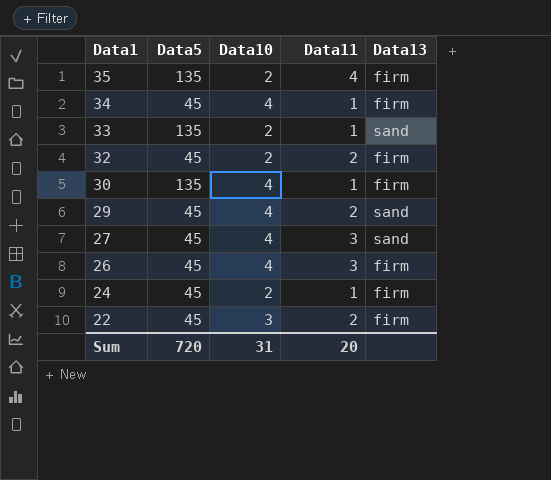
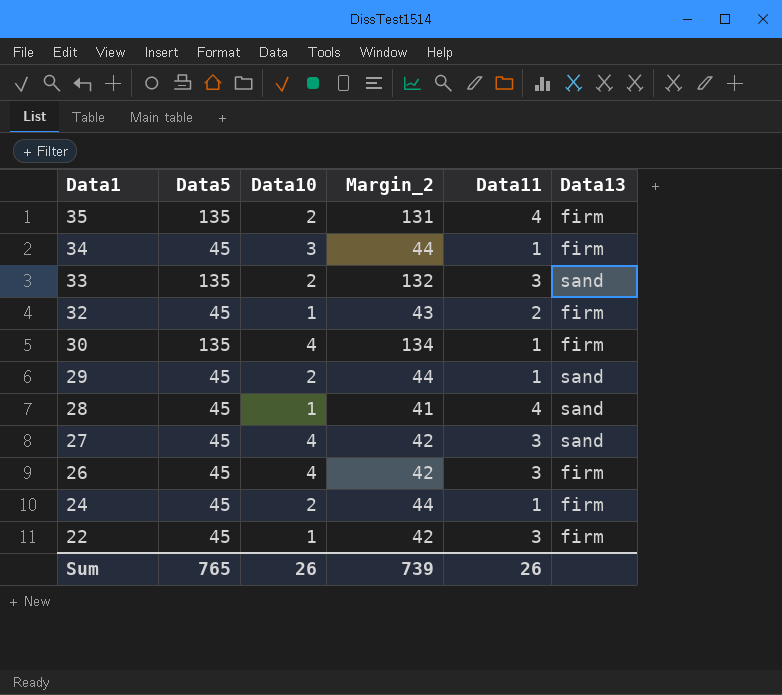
column Margin_2 | formula: none -> [Data5] - [Data11]
34 | Data10: 4 -> 3
33 | Data11: 1 -> 3
32 | Data10: 2 -> 1
29 | Data10: 4 -> 2
29 | Data11: 2 -> 1
row 28: none -> 45 | 1 | 41 | 4 | sand
22 | Data10: 3 -> 1
22 | Data11: 2 -> 3
Sum | Data5: 720 -> 765
Sum | Data10: 31 -> 26
Sum | Data11: 20 -> 26

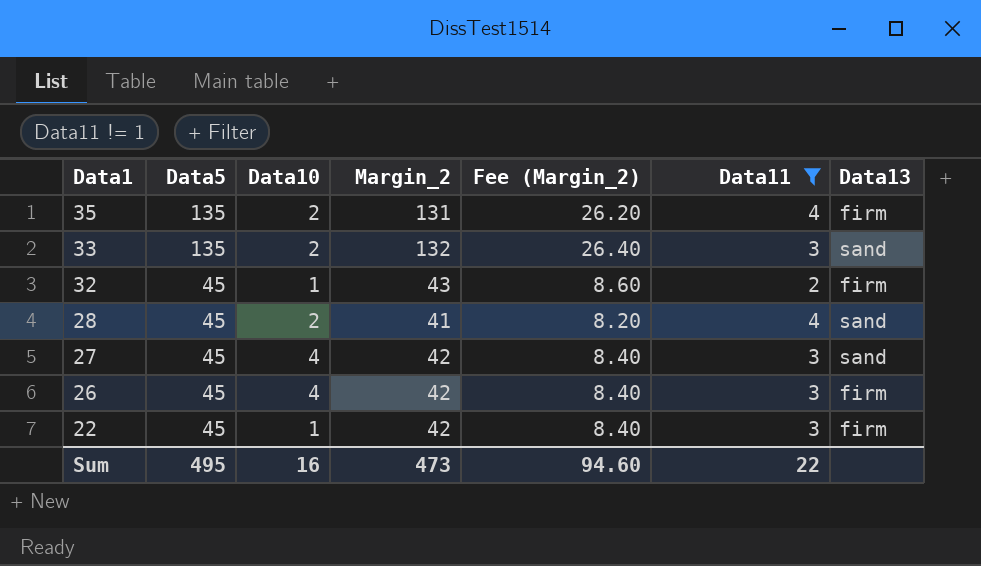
filter: none -> Data11 != 1
column Fee (Margin_2) | formula: none -> [Margin_2] * 0.2
28 | Data10: 1 -> 2
Sum | Data5: 765 -> 495
Sum | Data10: 26 -> 16
Sum | Margin_2: 739 -> 473
Sum | Data11: 26 -> 22

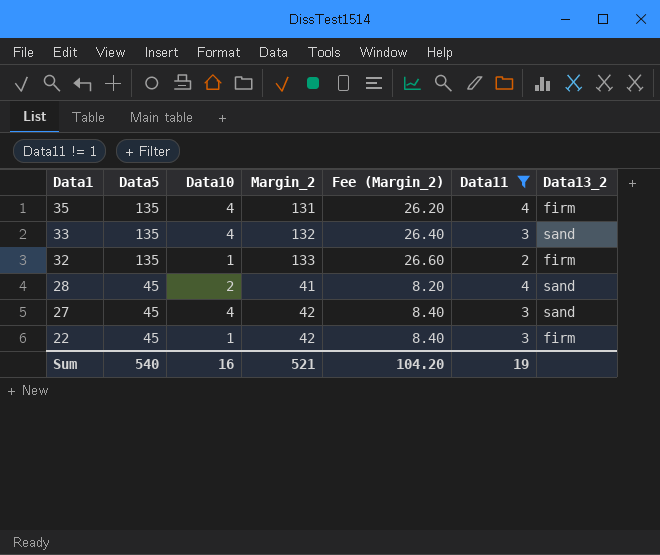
column name: Data13 -> Data13_2
row 26: 45 | 4 | 42 | 8.40 | 3 | firm -> none
35 | Data10: 2 -> 4
33 | Data10: 2 -> 4
32 | Data5: 45 -> 135
32 | Margin_2: 43 -> 133
32 | Fee (Margin_2): 8.60 -> 26.60
Sum | Data5: 495 -> 540
Sum | Margin_2: 473 -> 521
Sum | Fee (Margin_2): 94.60 -> 104.20
Sum | Data11: 22 -> 19

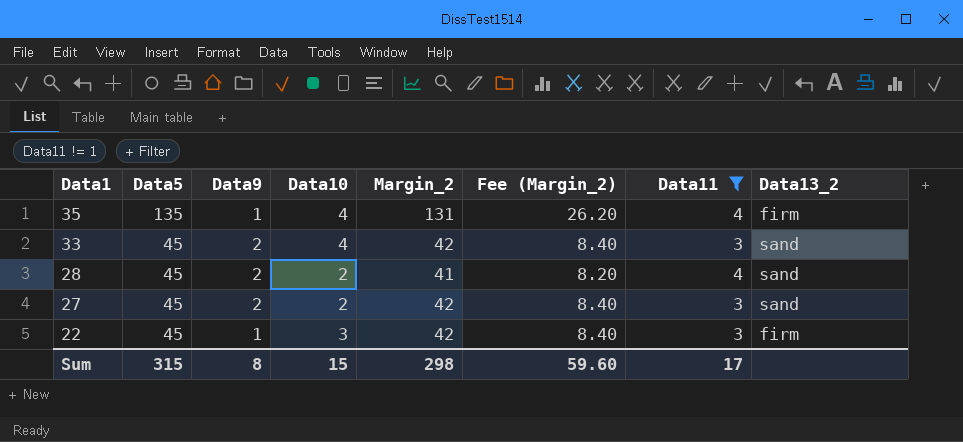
column Data9 | position: none -> 3
row 32: 135 | 1 | 133 | 26.60 | 2 | firm -> none
33 | Data5: 135 -> 45
33 | Margin_2: 132 -> 42
33 | Fee (Margin_2): 26.40 -> 8.40
27 | Data10: 4 -> 2
22 | Data10: 1 -> 3
Sum | Data5: 540 -> 315
Sum | Data10: 16 -> 15
Sum | Margin_2: 521 -> 298
Sum | Fee (Margin_2): 104.20 -> 59.60
Sum | Data11: 19 -> 17

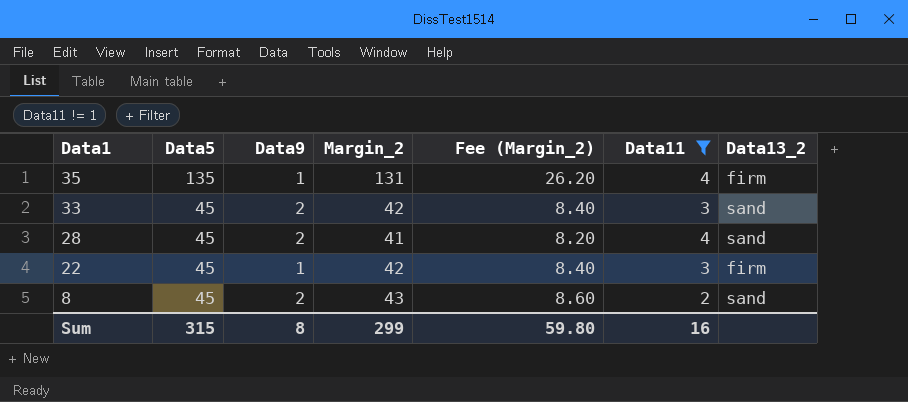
column Data10 | position: 4 -> none
row 27: 45 | 2 | 2 | 42 | 8.40 | 3 | sand -> none
row 8: none -> 45 | 2 | 43 | 8.60 | 2 | sand
Sum | Margin_2: 298 -> 299
Sum | Fee (Margin_2): 59.60 -> 59.80
Sum | Data11: 17 -> 16

